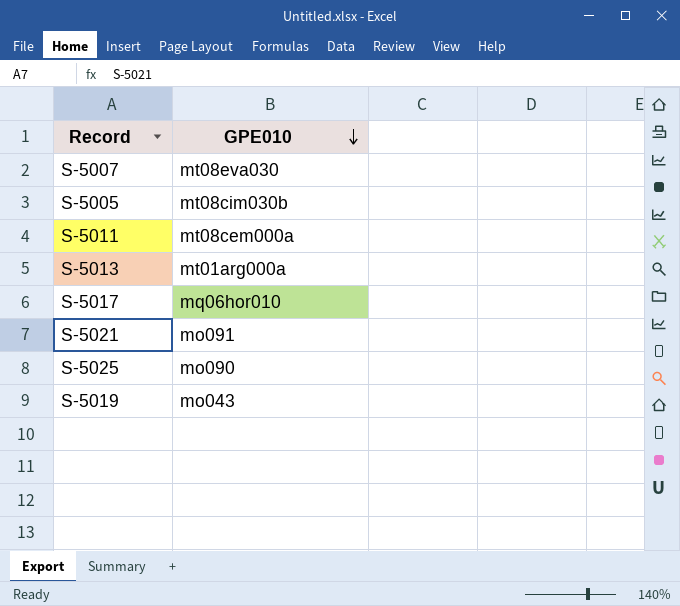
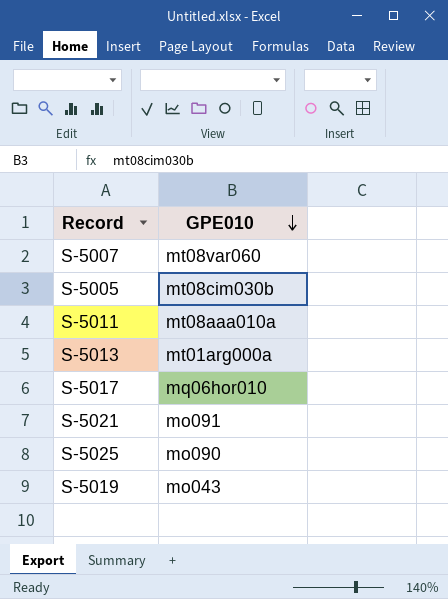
S-5007 | GPE010: mt08eva030 -> mt08var060
S-5011 | GPE010: mt08cem000a -> mt08aaa010a

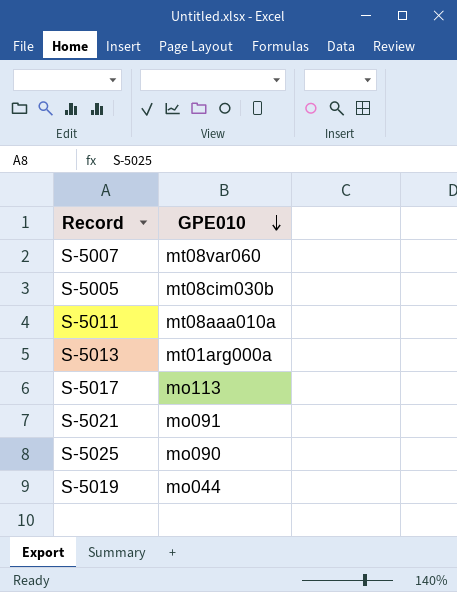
S-5017 | GPE010: mq06hor010 -> mo113
S-5019 | GPE010: mo043 -> mo044

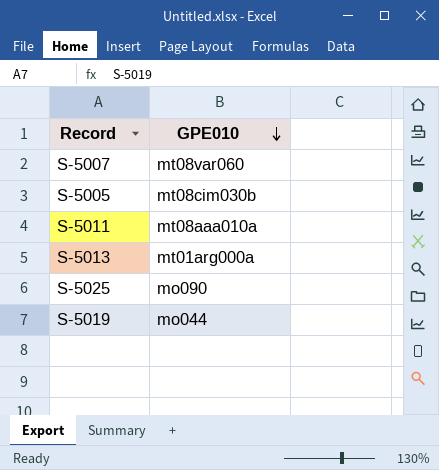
row S-5017: mo113 -> none
row S-5021: mo091 -> none

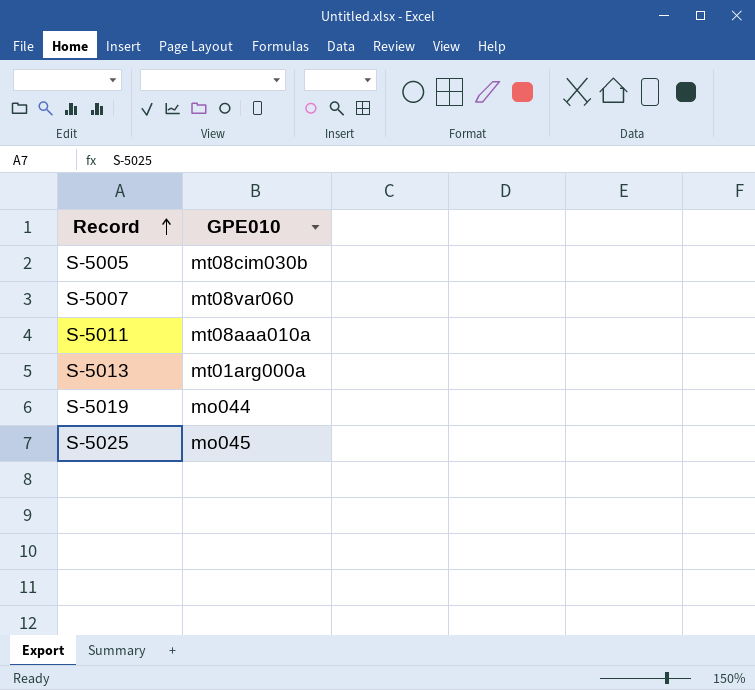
row order: GPE010 descending -> Record ascending
S-5025 | GPE010: mo090 -> mo045

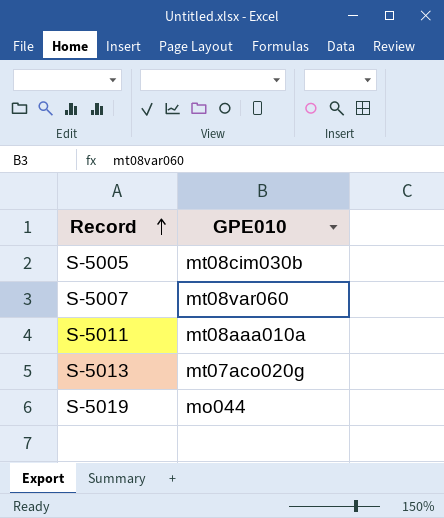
row S-5025: mo045 -> none
S-5013 | GPE010: mt01arg000a -> mt07aco020g

